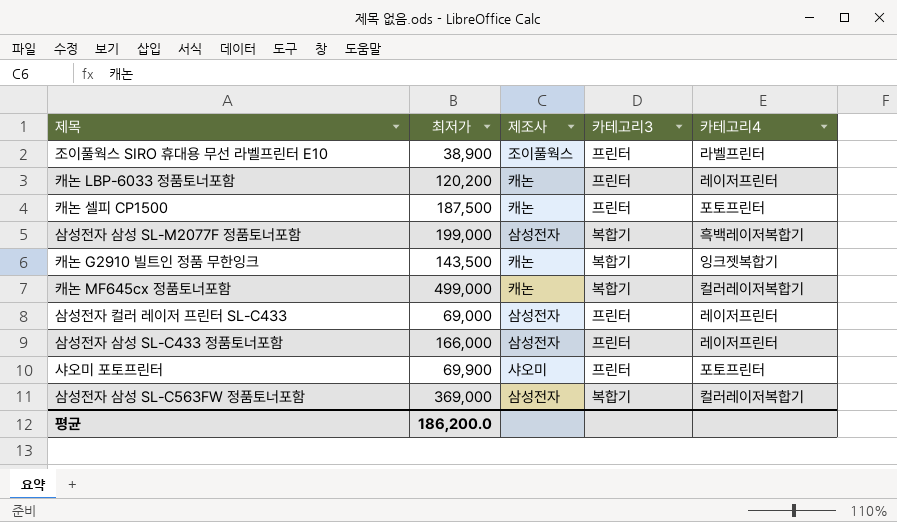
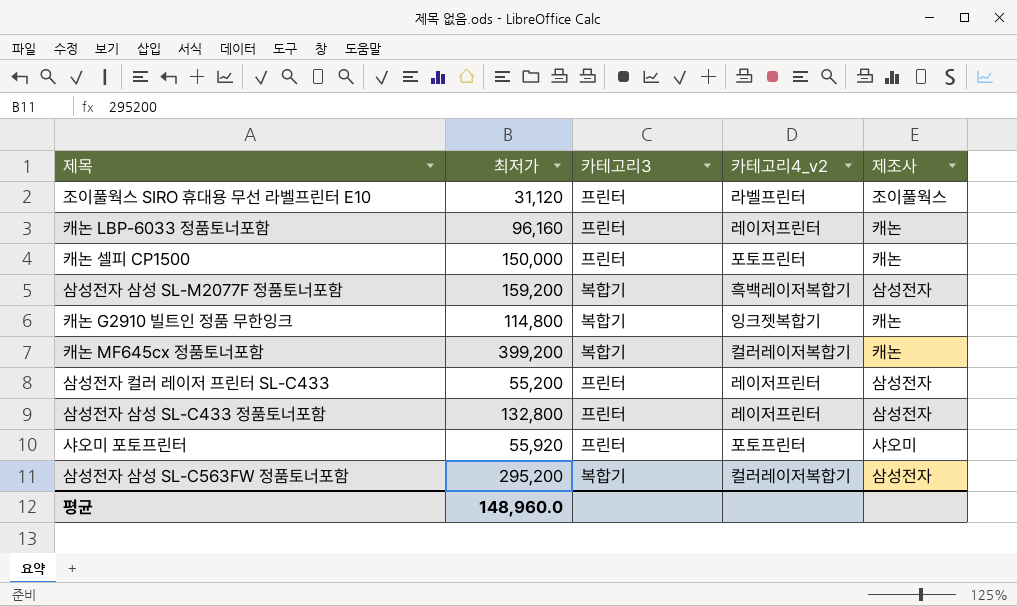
column name: 카테고리4 -> 카테고리4_v2
column 제조사 | position: 3 -> 5
조이풀웍스 SIRO 휴대용 무선 라벨프린터 E10 | 최저가: 38,900 -> 31,120
캐논 LBP-6033 정품토너포함 | 최저가: 120,200 -> 96,160
캐논 셀피 CP1500 | 최저가: 187,500 -> 150,000
삼성전자 삼성 SL-M2077F 정품토너포함 | 최저가: 199,000 -> 159,200
캐논 G2910 빌트인 정품 무한잉크 | 최저가: 143,500 -> 114,800
캐논 MF645cx 정품토너포함 | 최저가: 499,000 -> 399,200
삼성전자 컬러 레이저 프린터 SL-C433 | 최저가: 69,000 -> 55,200
삼성전자 삼성 SL-C433 정품토너포함 | 최저가: 166,000 -> 132,800
샤오미 포토프린터 | 최저가: 69,900 -> 55,920
삼성전자 삼성 SL-C563FW 정품토너포함 | 최저가: 369,000 -> 295,200
평균 | 최저가: 186,200.0 -> 148,960.0

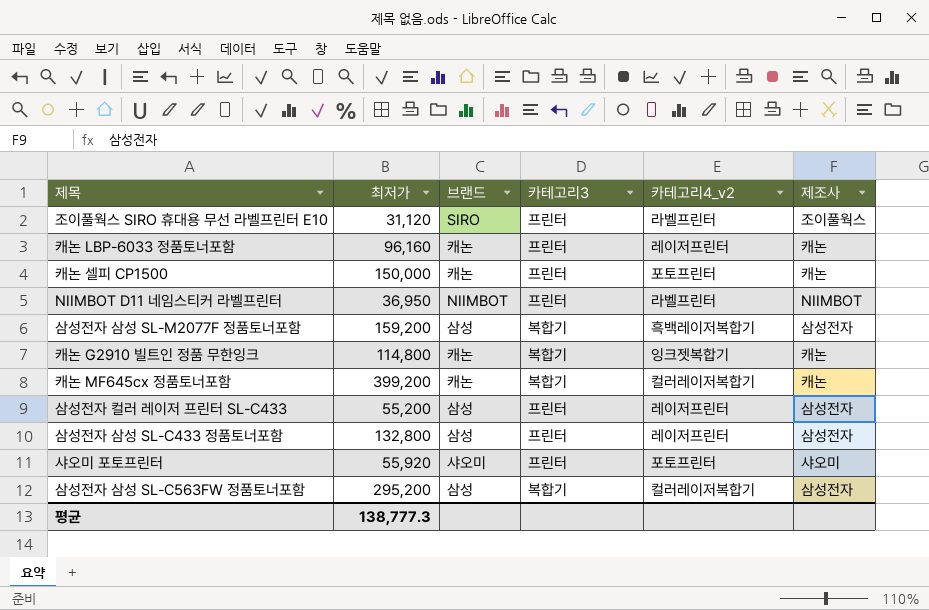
column 브랜드 | position: none -> 3
row NIIMBOT D11 네임스티커 라벨프린터: none -> 36,950 | NIIMBOT | 프린터 | 라벨프린터 | NIIMBOT
평균 | 최저가: 148,960.0 -> 138,777.3

